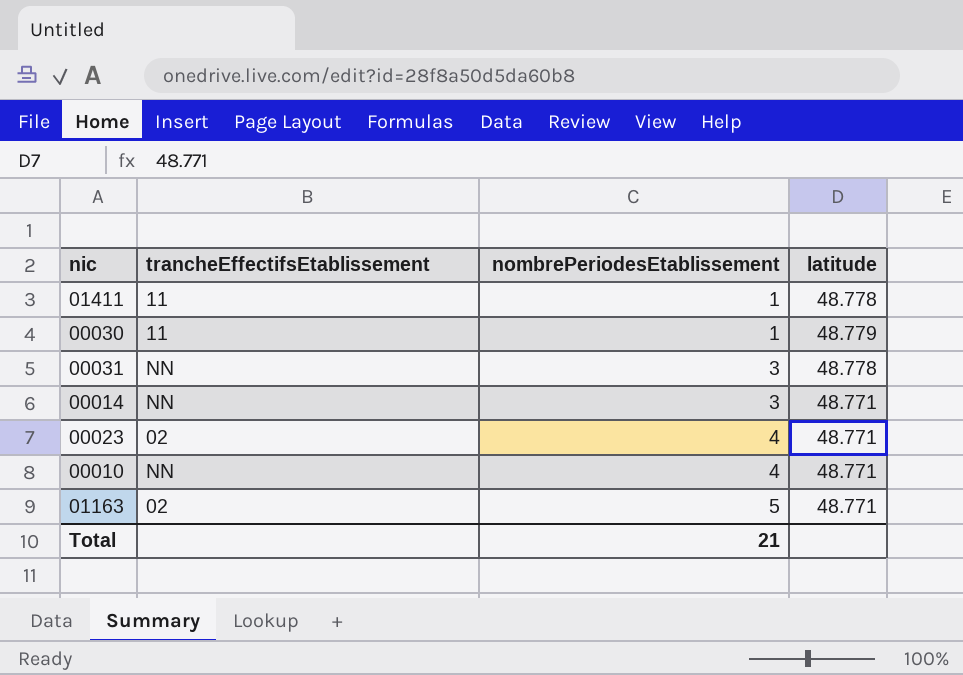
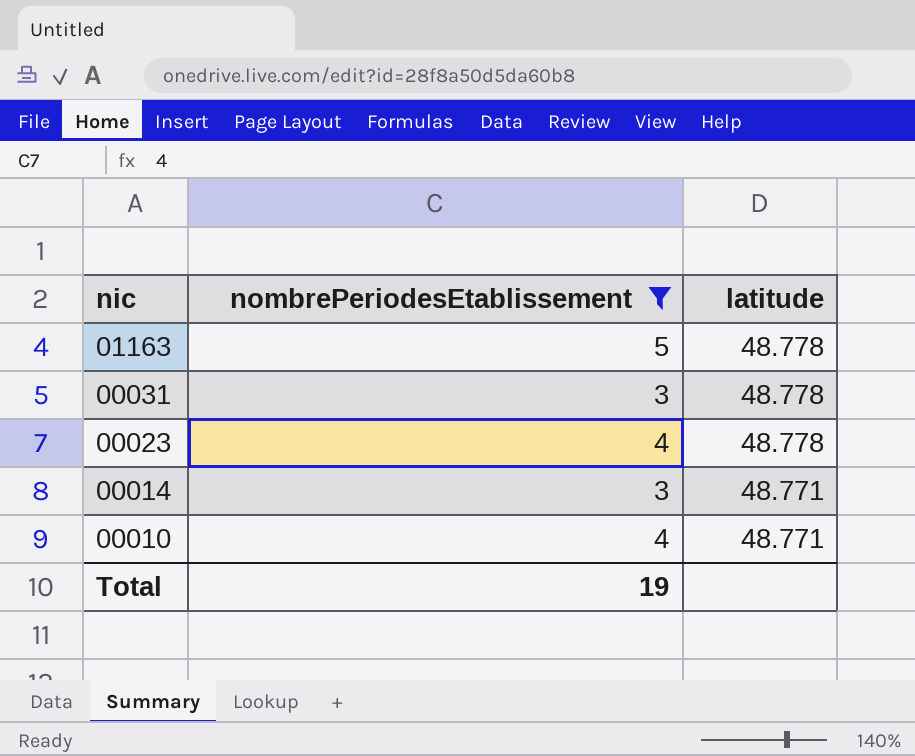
filter: none -> nombrePeriodesEtablissement != 1
row order: nombrePeriodesEtablissement ascending -> nic descending
column trancheEffectifsEtablissement | position: 2 -> none
01163 | latitude: 48.771 -> 48.778
00023 | latitude: 48.771 -> 48.778
Total | nombrePeriodesEtablissement: 21 -> 19

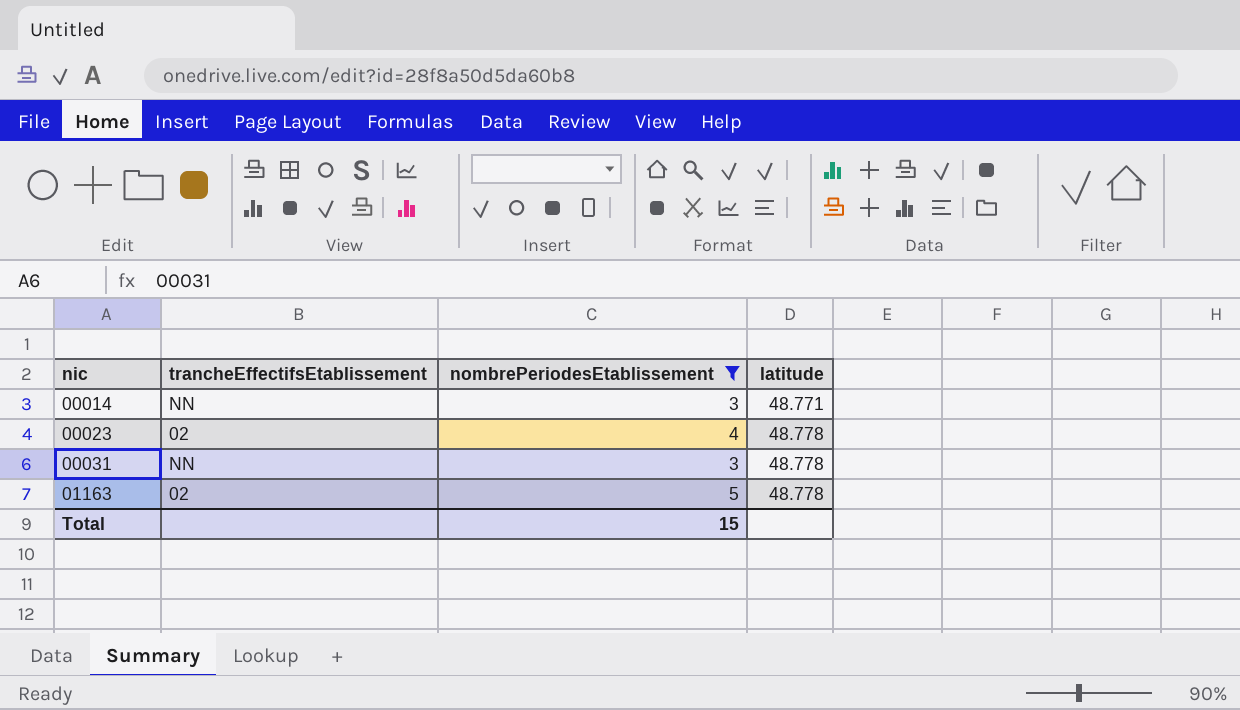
row order: nic descending -> nic ascending
column trancheEffectifsEtablissement | position: none -> 2
row 00010: 4 | 48.771 -> none
Total | nombrePeriodesEtablissement: 19 -> 15

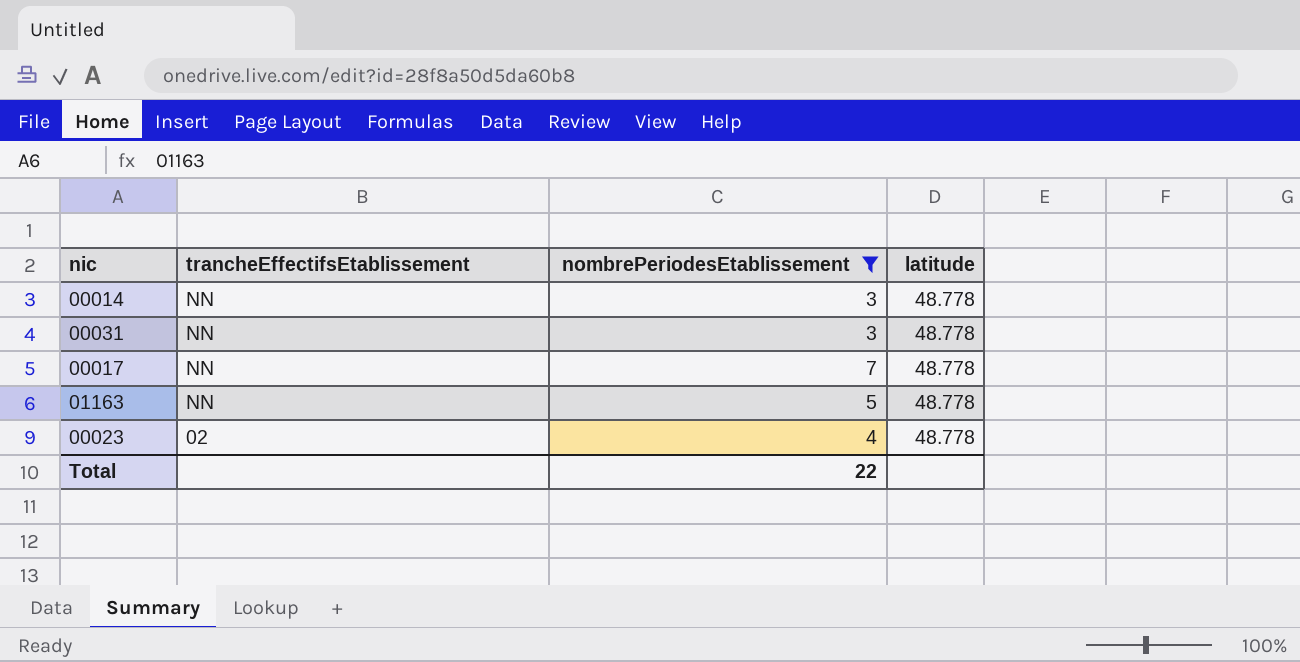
row order: nic ascending -> trancheEffectifsEtablissement descending
00014 | latitude: 48.771 -> 48.778
row 00017: none -> NN | 7 | 48.778
01163 | trancheEffectifsEtablissement: 02 -> NN
Total | nombrePeriodesEtablissement: 15 -> 22

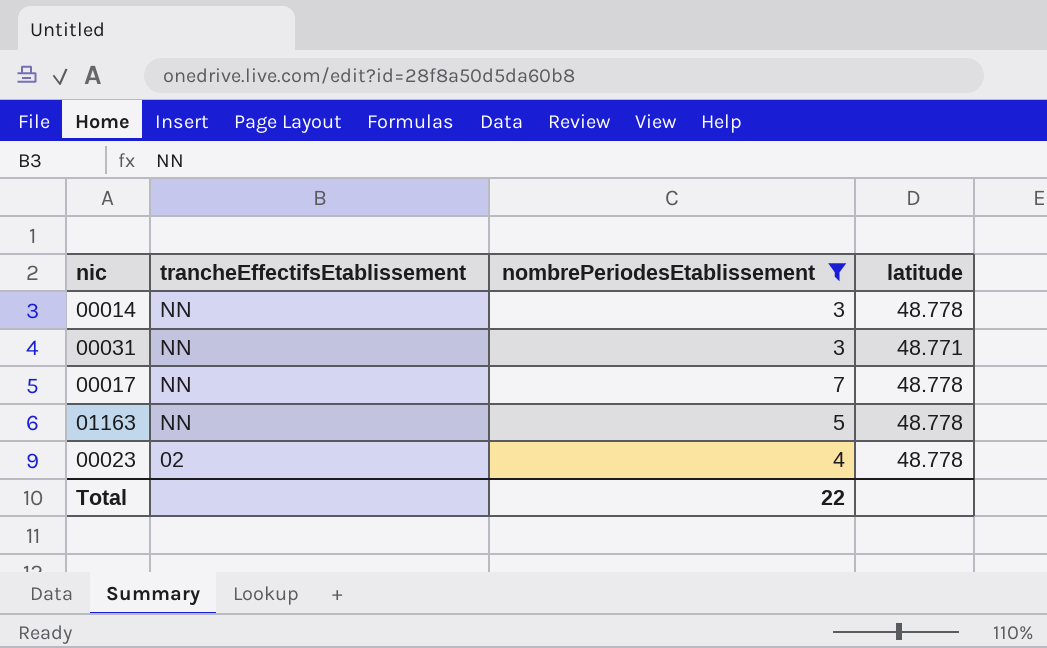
00031 | latitude: 48.778 -> 48.771

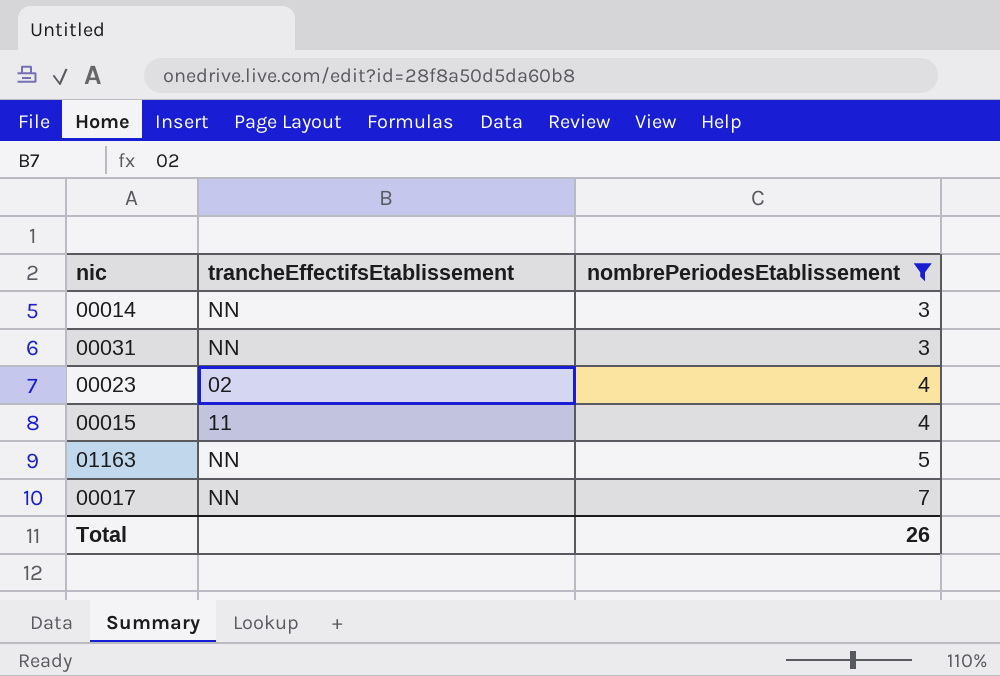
row order: trancheEffectifsEtablissement descending -> nombrePeriodesEtablissement ascending
column latitude | position: 4 -> none
row 00015: none -> 11 | 4
Total | nombrePeriodesEtablissement: 22 -> 26

